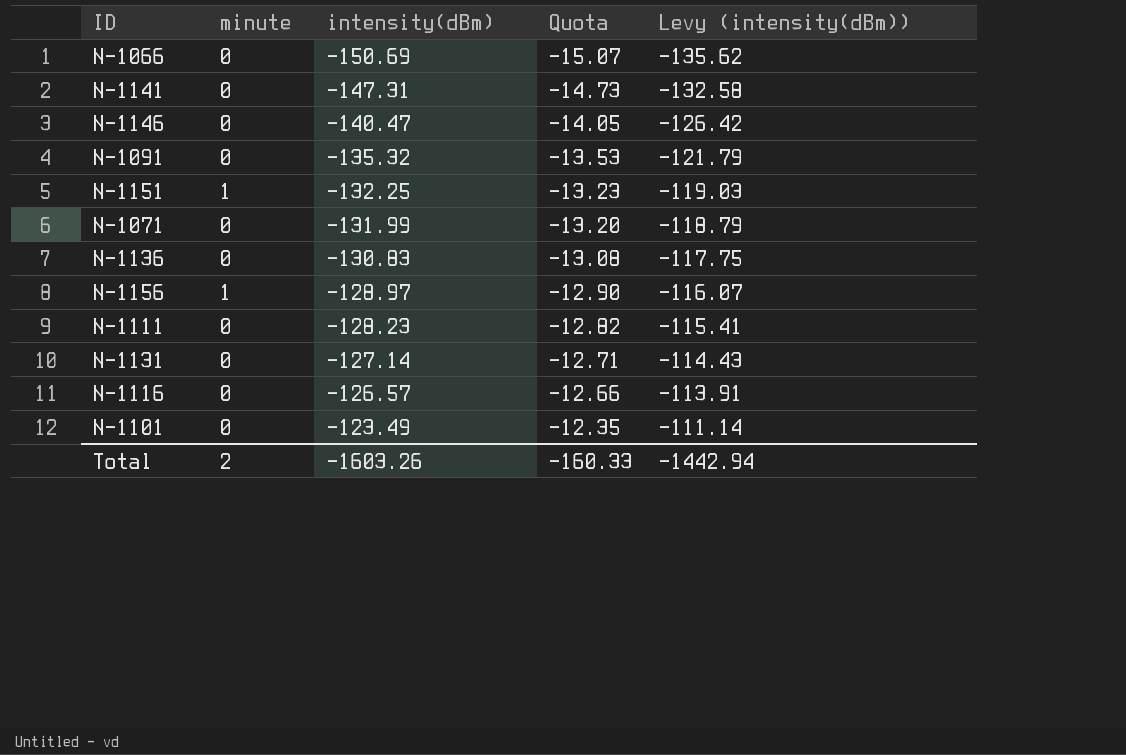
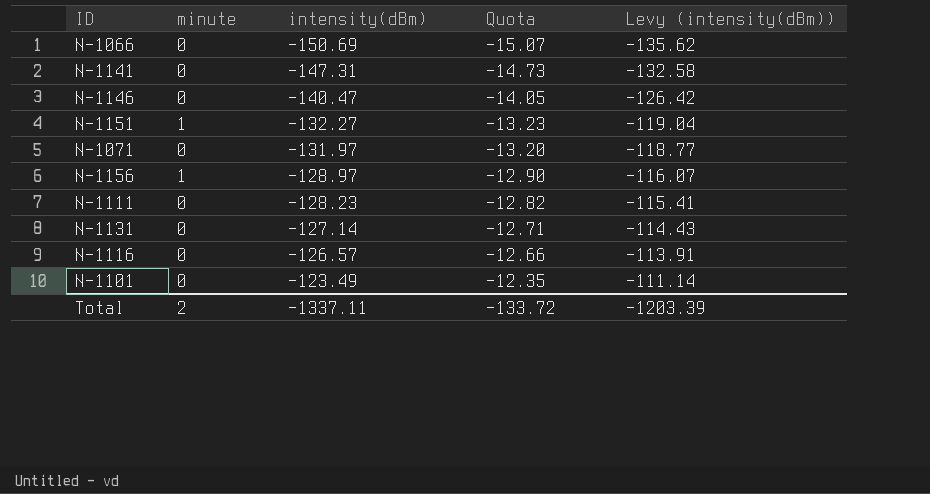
row N-1091: 0 | -135.32 | -13.53 | -121.79 -> none
row N-1136: 0 | -130.83 | -13.08 | -117.75 -> none
N-1151 | intensity(dBm): -132.25 -> -132.27
N-1151 | Levy (intensity(dBm)): -119.03 -> -119.04
N-1071 | intensity(dBm): -131.99 -> -131.97
N-1071 | Levy (intensity(dBm)): -118.79 -> -118.77
Total | intensity(dBm): -1603.26 -> -1337.11
Total | Quota: -160.33 -> -133.72
Total | Levy (intensity(dBm)): -1442.94 -> -1203.39

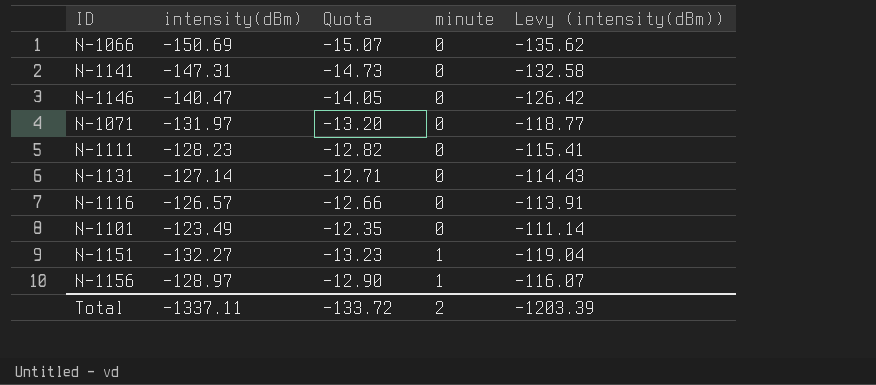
row order: intensity(dBm) ascending -> minute ascending
column minute | position: 2 -> 4

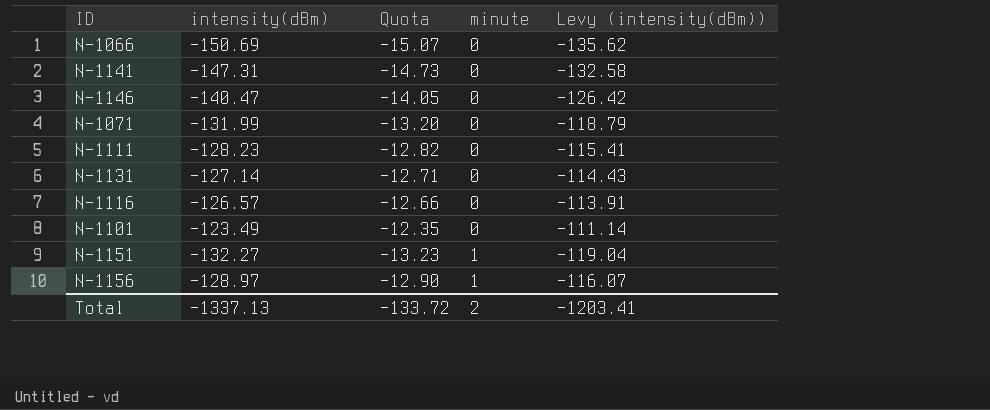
N-1071 | intensity(dBm): -131.97 -> -131.99
N-1071 | Levy (intensity(dBm)): -118.77 -> -118.79
Total | intensity(dBm): -1337.11 -> -1337.13
Total | Levy (intensity(dBm)): -1203.39 -> -1203.41

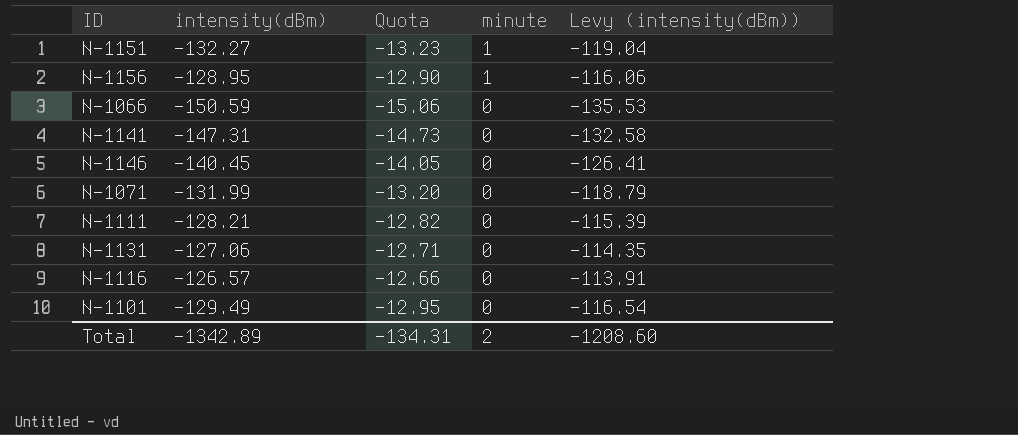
row order: minute ascending -> minute descending
N-1156 | intensity(dBm): -128.97 -> -128.95
N-1156 | Levy (intensity(dBm)): -116.07 -> -116.06
N-1066 | intensity(dBm): -150.69 -> -150.59
N-1066 | Quota: -15.07 -> -15.06
N-1066 | Levy (intensity(dBm)): -135.62 -> -135.53
N-1146 | intensity(dBm): -140.47 -> -140.45
N-1146 | Levy (intensity(dBm)): -126.42 -> -126.41
N-1111 | intensity(dBm): -128.23 -> -128.21
N-1111 | Levy (intensity(dBm)): -115.41 -> -115.39
N-1131 | intensity(dBm): -127.14 -> -127.06
N-1131 | Levy (intensity(dBm)): -114.43 -> -114.35
N-1101 | intensity(dBm): -123.49 -> -129.49
N-1101 | Quota: -12.35 -> -12.95
N-1101 | Levy (intensity(dBm)): -111.14 -> -116.54
Total | intensity(dBm): -1337.13 -> -1342.89
Total | Quota: -133.72 -> -134.31
Total | Levy (intensity(dBm)): -1203.41 -> -1208.60

